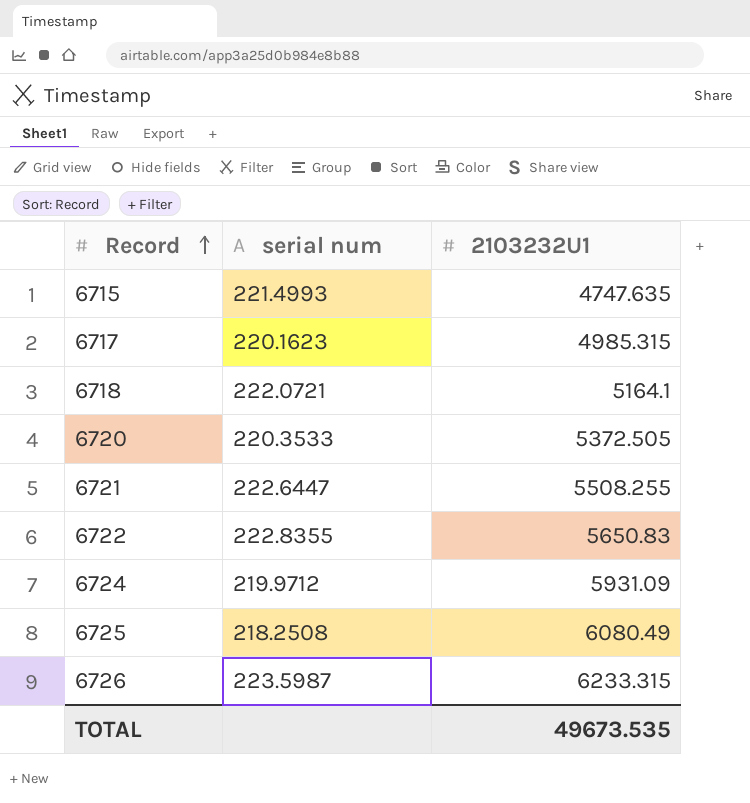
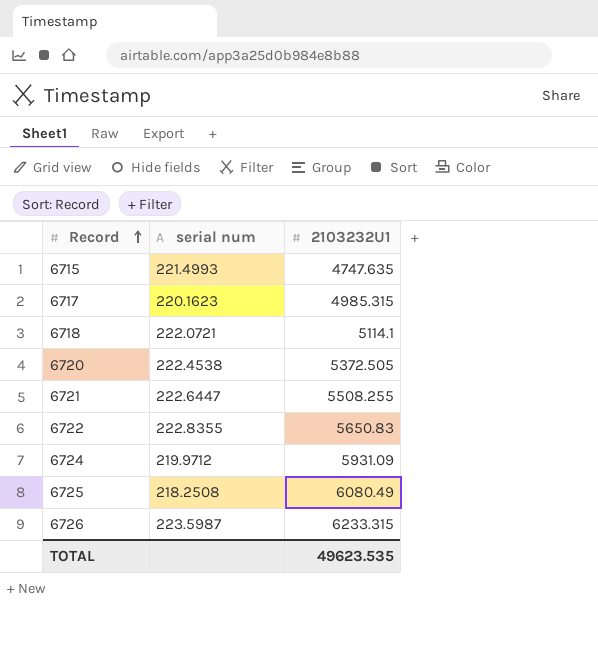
6718 | 2103232U1: 5164.1 -> 5114.1
6720 | serial num: 220.3533 -> 222.4538
TOTAL | 2103232U1: 49673.535 -> 49623.535

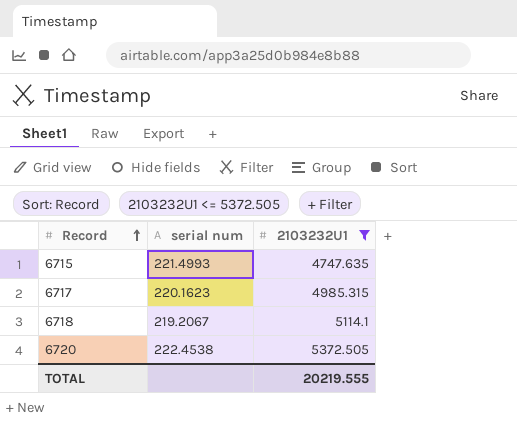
filter: none -> 2103232U1 <= 5372.505
6718 | serial num: 222.0721 -> 219.2067
TOTAL | 2103232U1: 49623.535 -> 20219.555

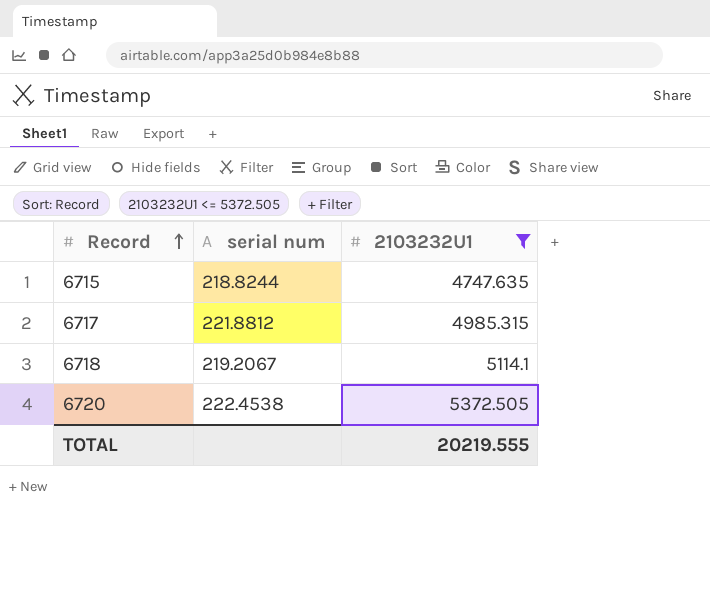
6715 | serial num: 221.4993 -> 218.8244
6717 | serial num: 220.1623 -> 221.8812

